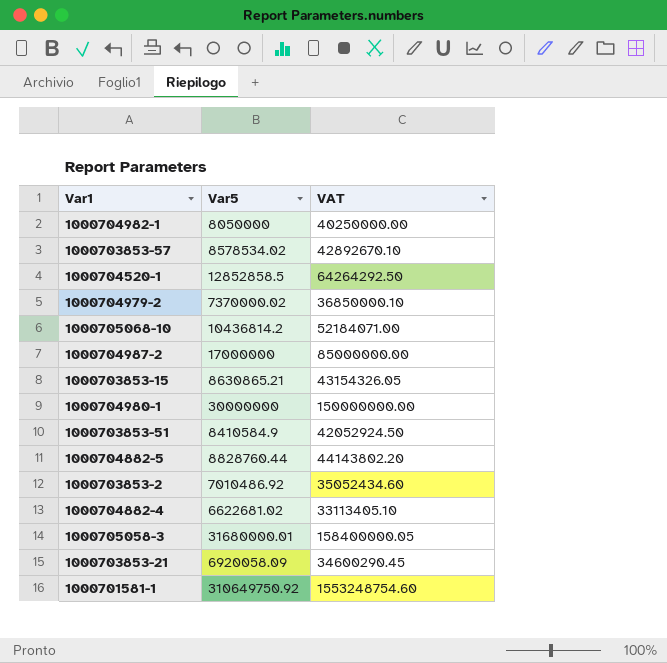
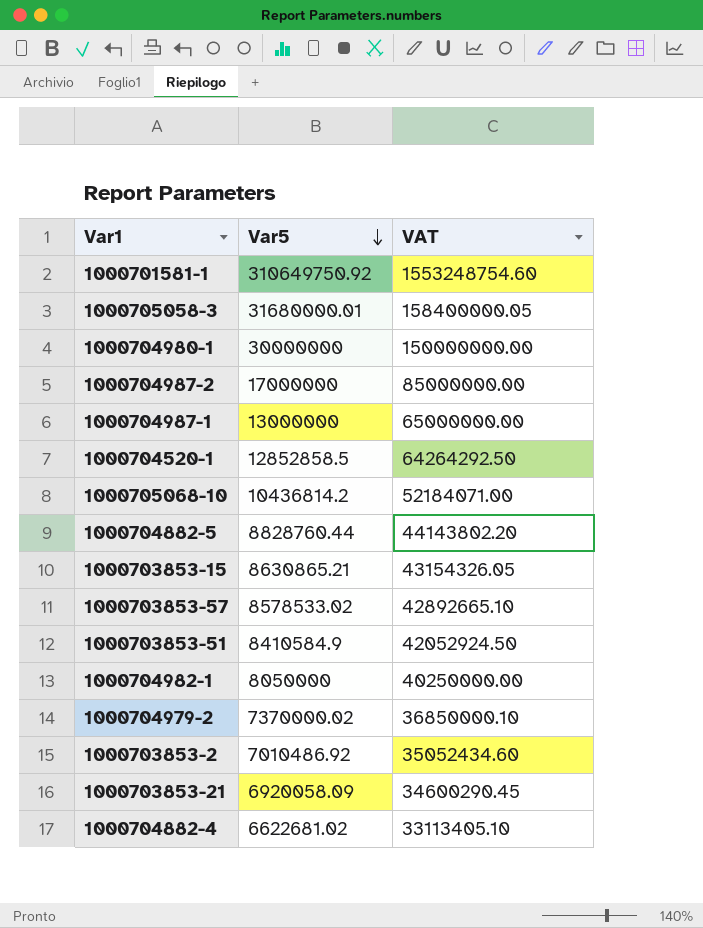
row order: none -> Var5 descending
row 1000704987-1: none -> 13000000 | 65000000.00
1000703853-57 | Var5: 8578534.02 -> 8578533.02
1000703853-57 | VAT: 42892670.10 -> 42892665.10

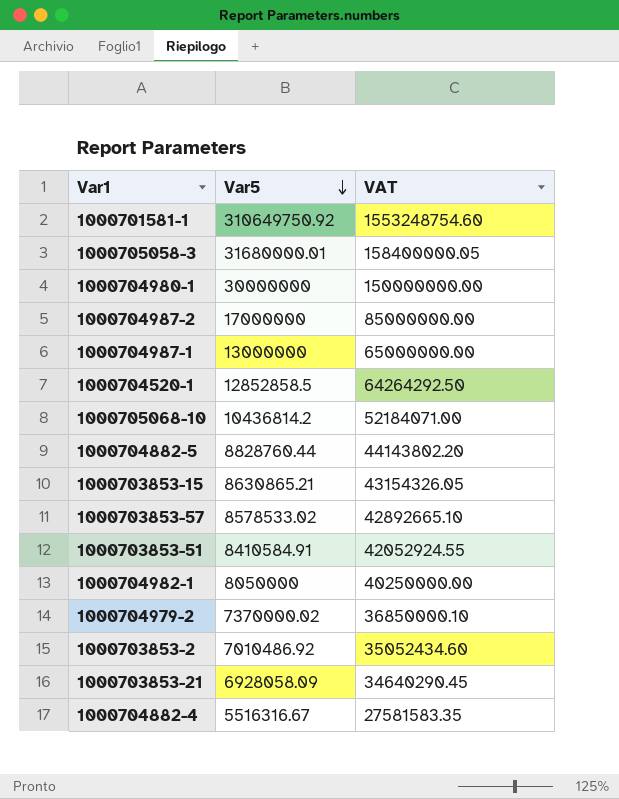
1000703853-51 | Var5: 8410584.9 -> 8410584.91
1000703853-51 | VAT: 42052924.50 -> 42052924.55
1000703853-21 | Var5: 6920058.09 -> 6928058.09
1000703853-21 | VAT: 34600290.45 -> 34640290.45
1000704882-4 | Var5: 6622681.02 -> 5516316.67
1000704882-4 | VAT: 33113405.10 -> 27581583.35

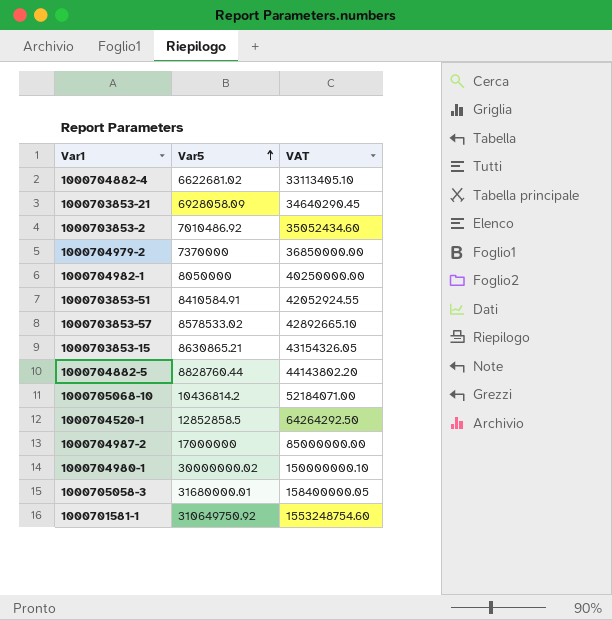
row order: Var5 descending -> Var5 ascending
row 1000704987-1: 13000000 | 65000000.00 -> none
1000704882-4 | Var5: 5516316.67 -> 6622681.02
1000704882-4 | VAT: 27581583.35 -> 33113405.10
1000704979-2 | Var5: 7370000.02 -> 7370000
1000704979-2 | VAT: 36850000.10 -> 36850000.00
1000704980-1 | Var5: 30000000 -> 30000000.02
1000704980-1 | VAT: 150000000.00 -> 150000000.10

